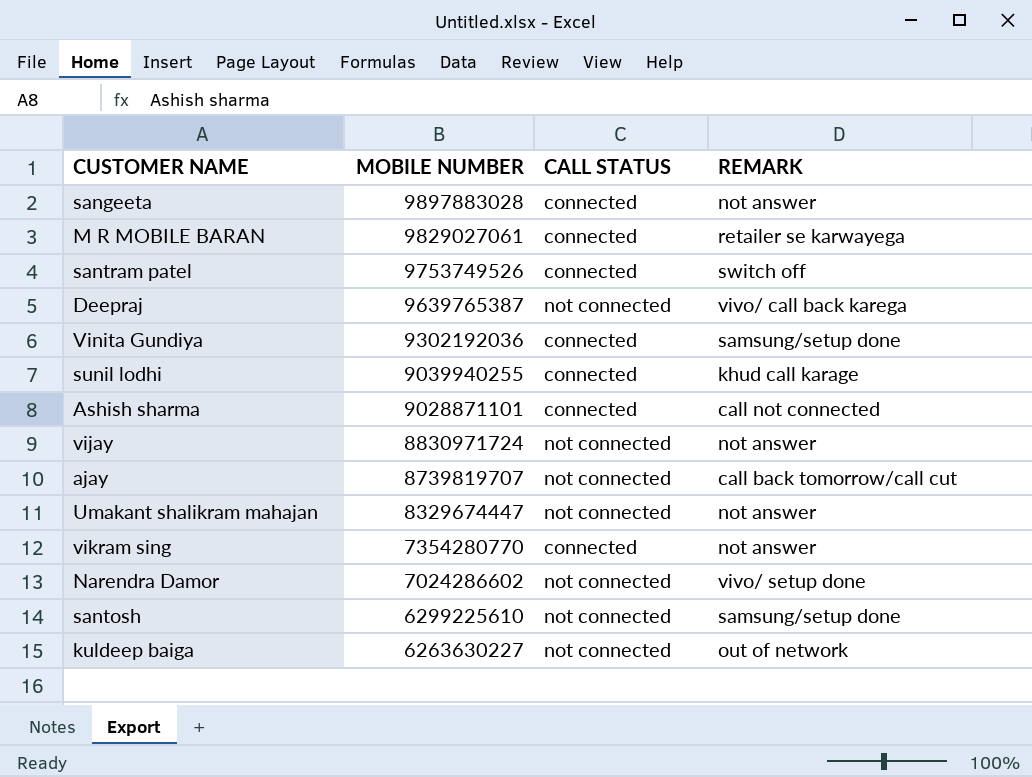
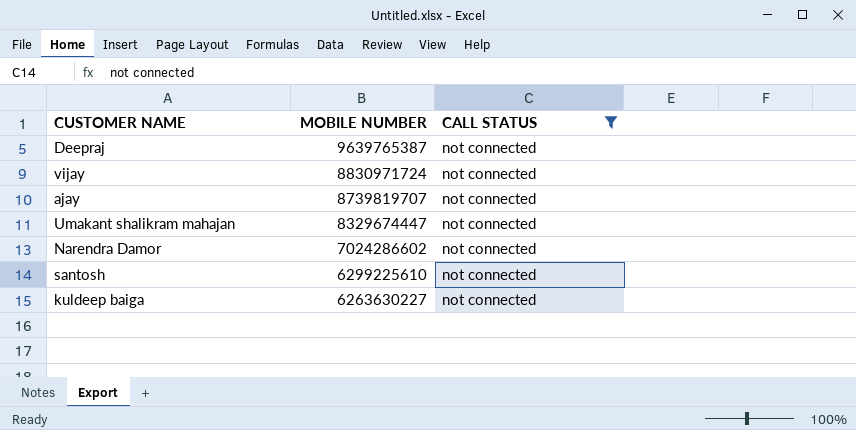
filter: none -> CALL STATUS = not connected
column REMARK | position: 4 -> none

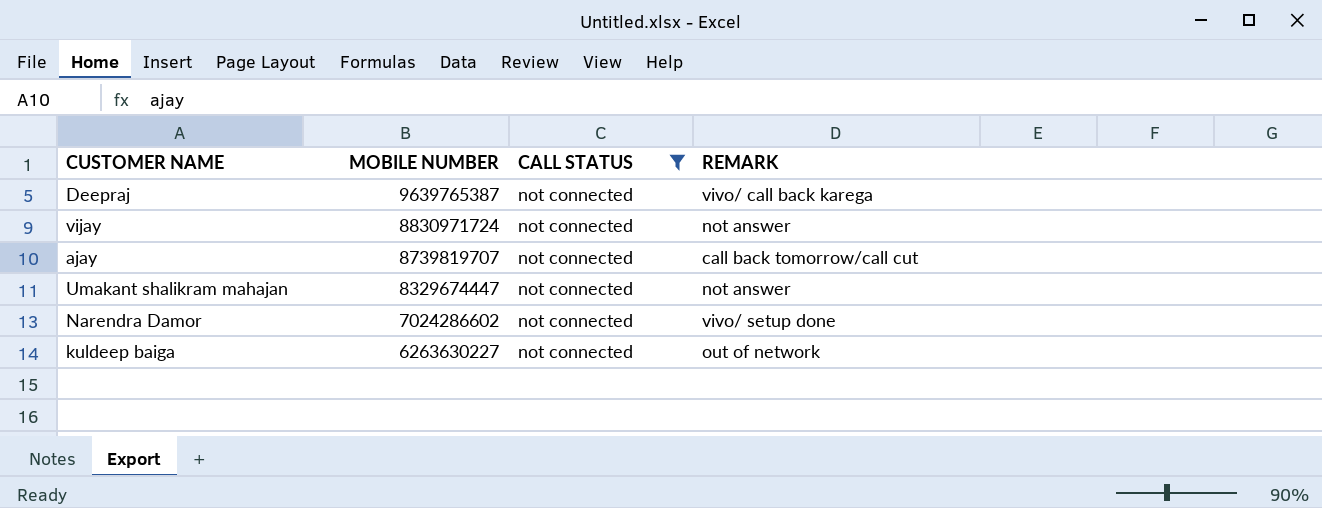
column REMARK | position: none -> 4
row santosh: 6299225610 | not connected -> none

